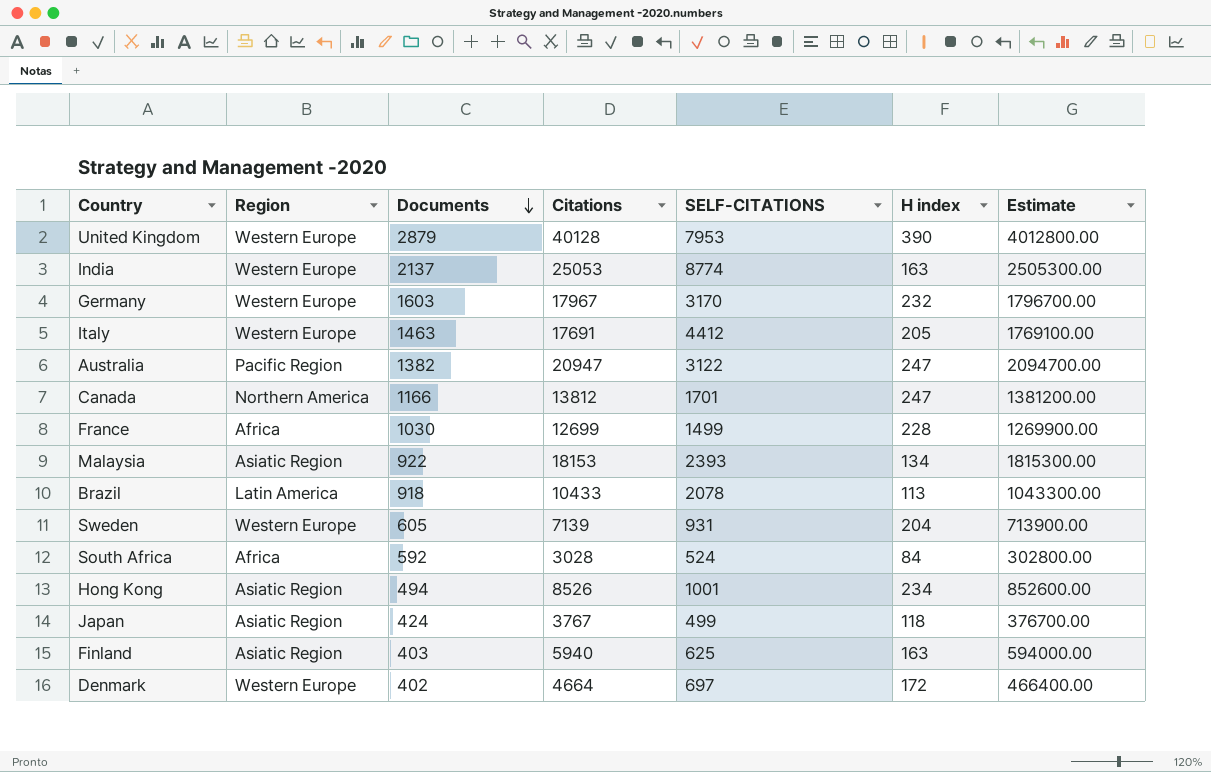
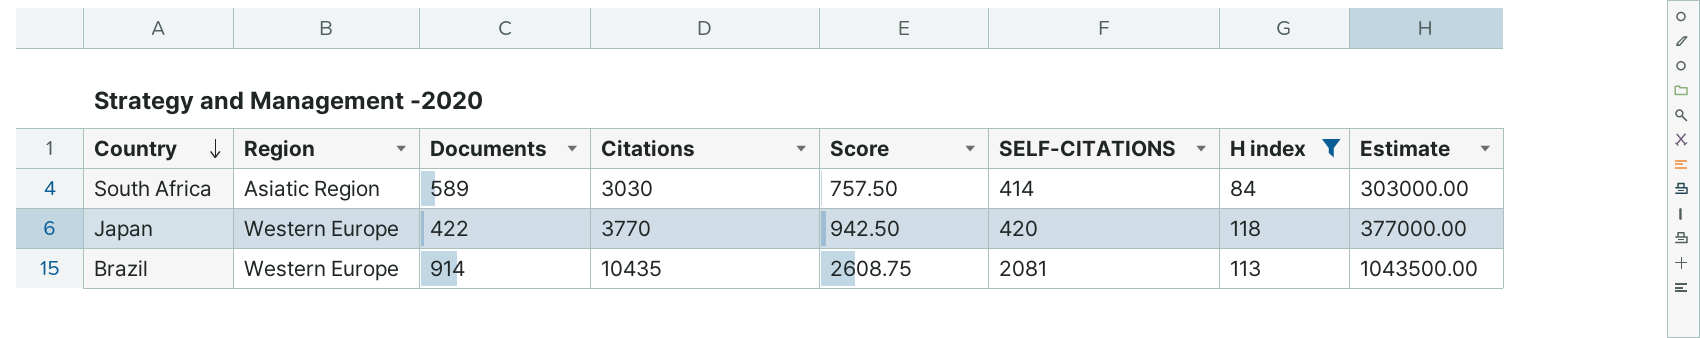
filter: none -> H index <= 118
row order: Documents descending -> Country descending
column Score | formula: none -> [Citations] * 0.25
South Africa | Region: Africa -> Asiatic Region
South Africa | Documents: 592 -> 589
South Africa | Citations: 3028 -> 3030
South Africa | SELF-CITATIONS: 524 -> 414
South Africa | Estimate: 302800.00 -> 303000.00
Japan | Region: Asiatic Region -> Western Europe
Japan | Documents: 424 -> 422
Japan | Citations: 3767 -> 3770
Japan | SELF-CITATIONS: 499 -> 420
Japan | Estimate: 376700.00 -> 377000.00
Brazil | Region: Latin America -> Western Europe
Brazil | Documents: 918 -> 914
Brazil | Citations: 10433 -> 10435
Brazil | SELF-CITATIONS: 2078 -> 2081
Brazil | Estimate: 1043300.00 -> 1043500.00

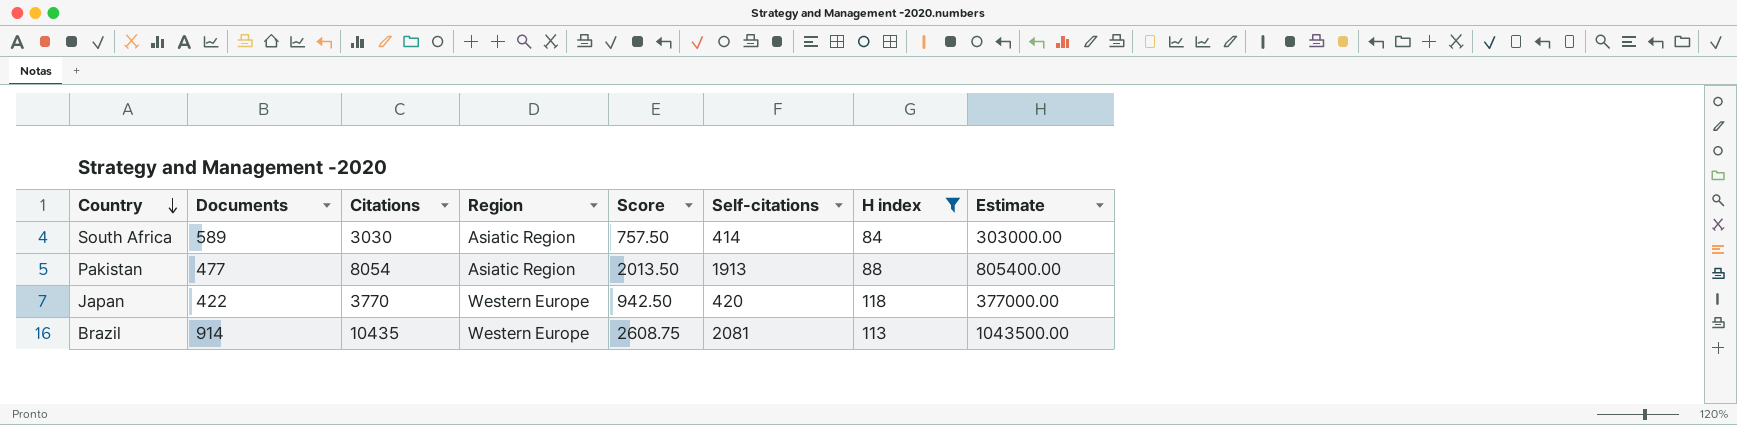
column Region | position: 2 -> 4
column name: SELF-CITATIONS -> Self-citations
row Pakistan: none -> 477 | 8054 | Asiatic Region | 2013.50 | 1913 | 88 | 805400.00

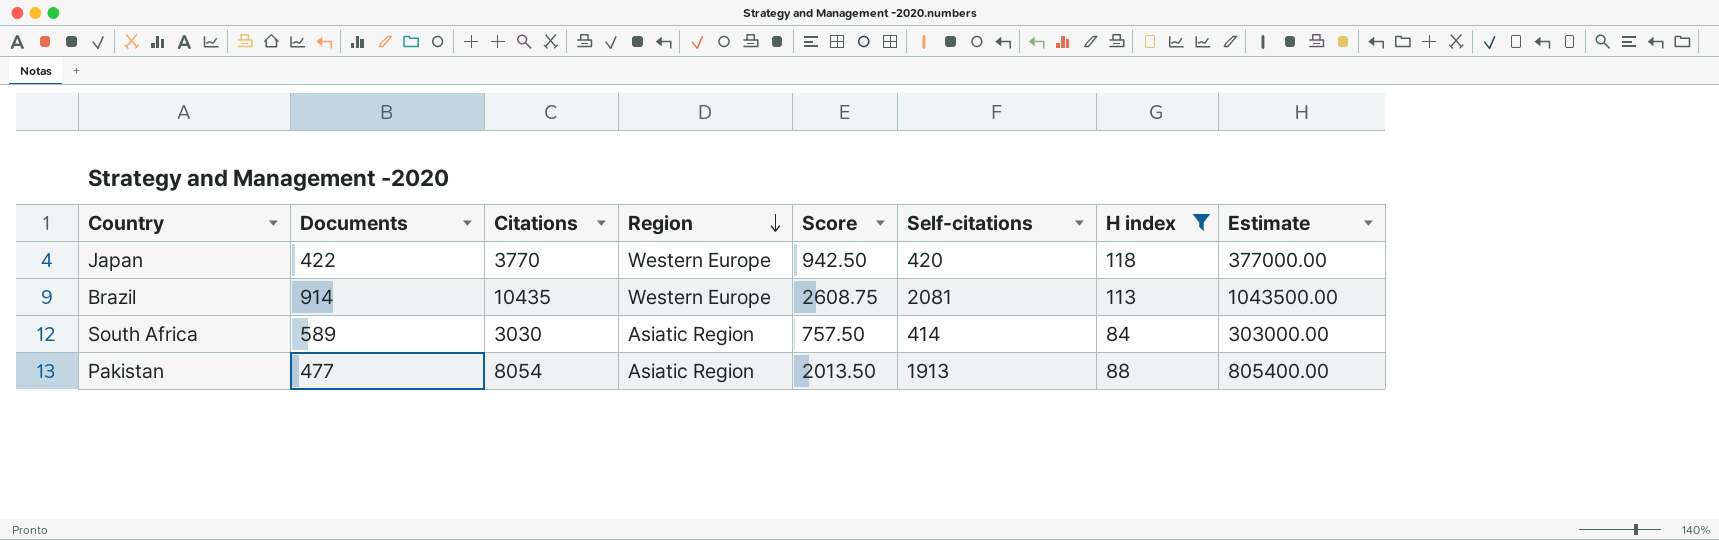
row order: Country descending -> Region descending

